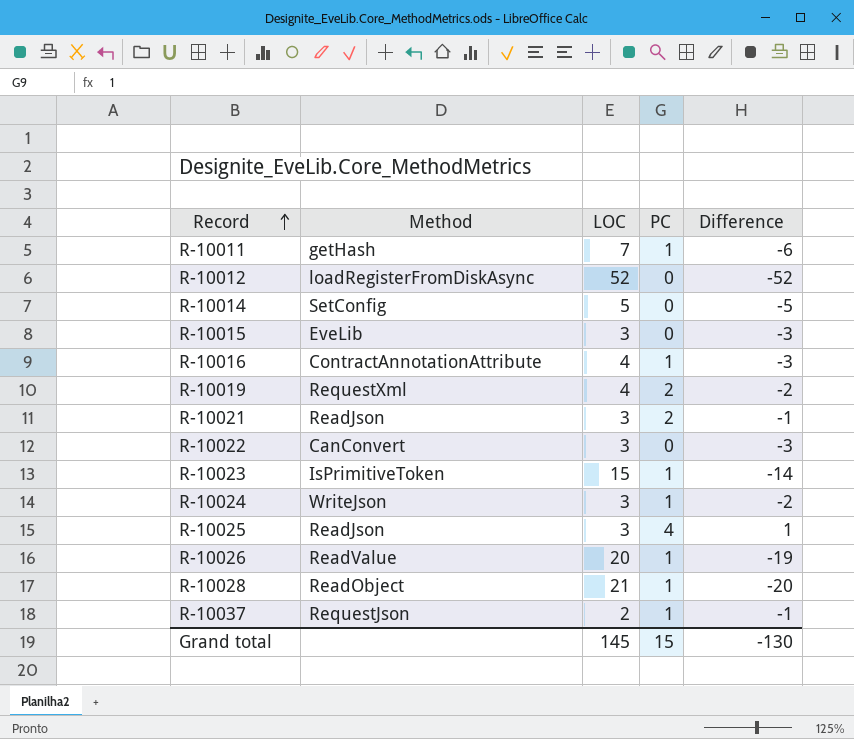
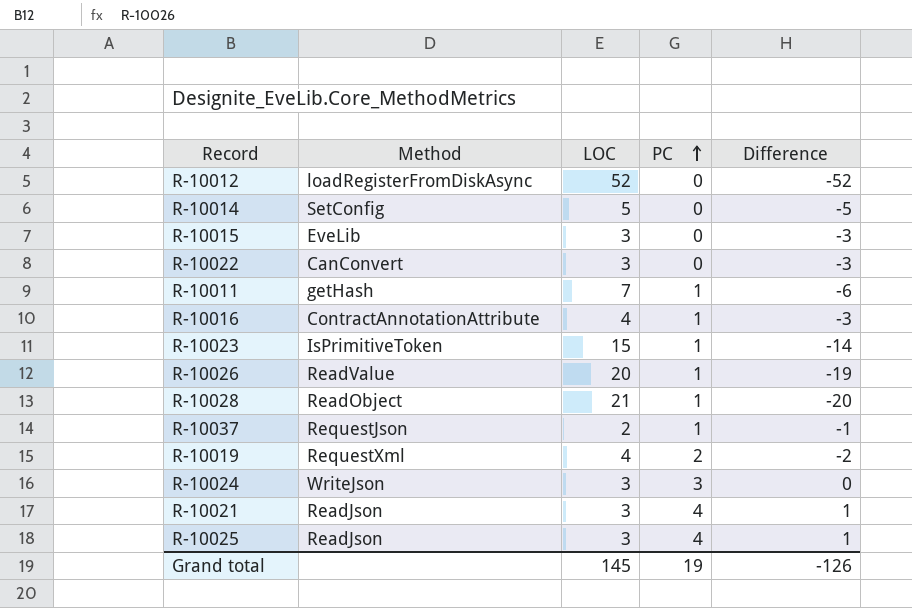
row order: Record ascending -> PC ascending
R-10024 | PC: 1 -> 3
R-10024 | Difference: -2 -> 0
R-10021 | PC: 2 -> 4
R-10021 | Difference: -1 -> 1
Grand total | PC: 15 -> 19
Grand total | Difference: -130 -> -126

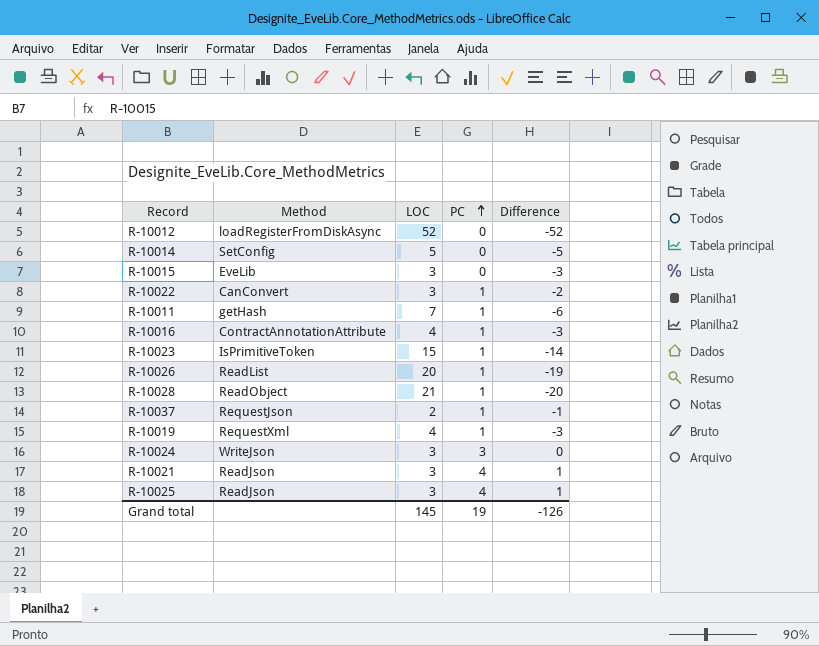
R-10022 | PC: 0 -> 1
R-10022 | Difference: -3 -> -2
R-10026 | Method: ReadValue -> ReadList
R-10019 | PC: 2 -> 1
R-10019 | Difference: -2 -> -3

